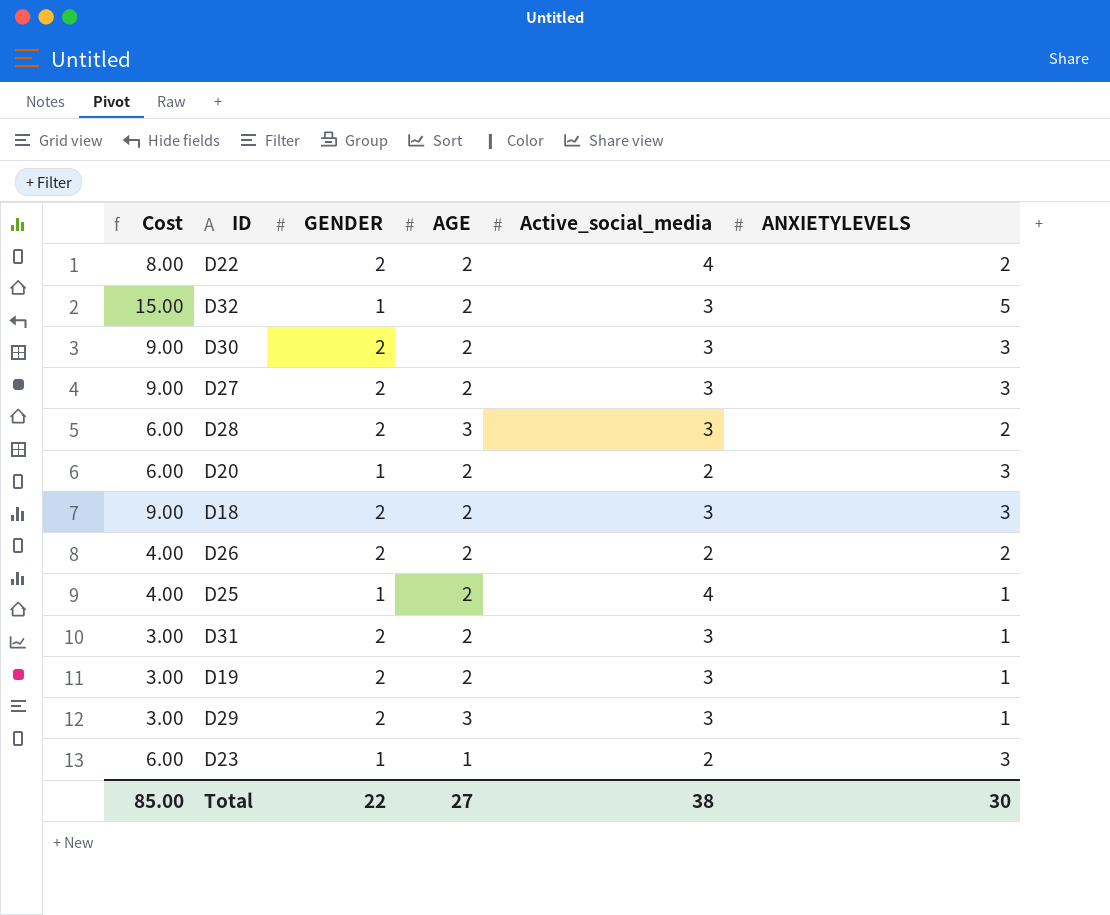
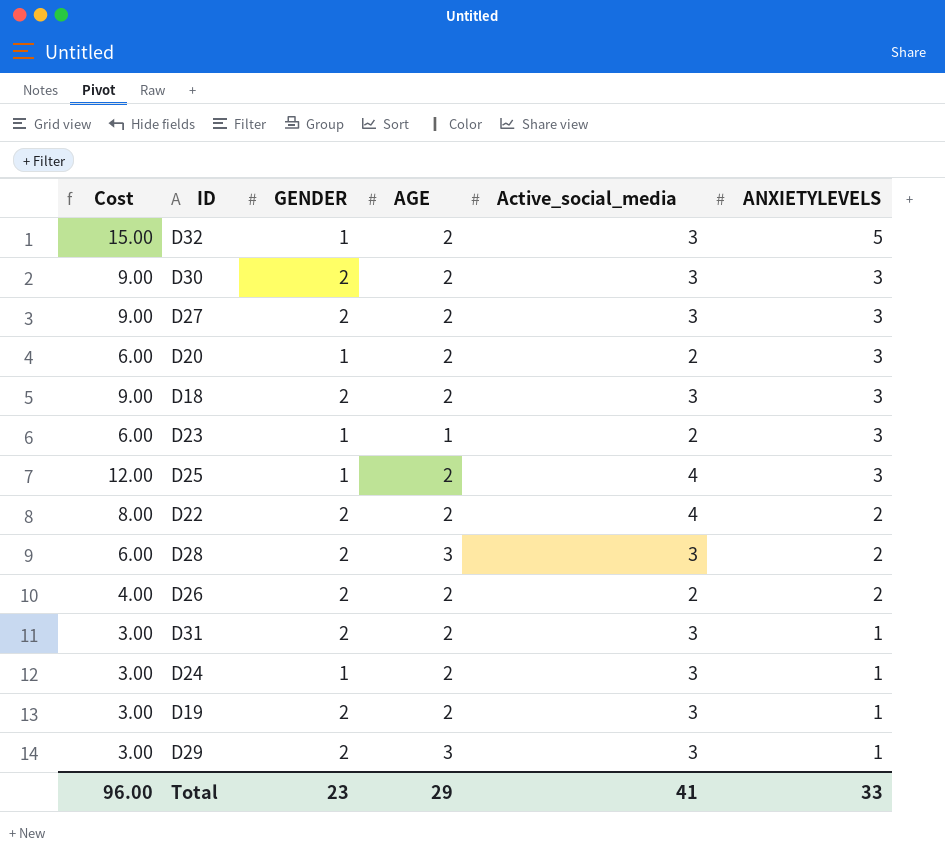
row order: none -> ANXIETYLEVELS descending
D25 | Cost: 4.00 -> 12.00
D25 | ANXIETYLEVELS: 1 -> 3
row D24: none -> 3.00 | 1 | 2 | 3 | 1
Total | Cost: 85.00 -> 96.00
Total | GENDER: 22 -> 23
Total | AGE: 27 -> 29
Total | Active_social_media: 38 -> 41
Total | ANXIETYLEVELS: 30 -> 33

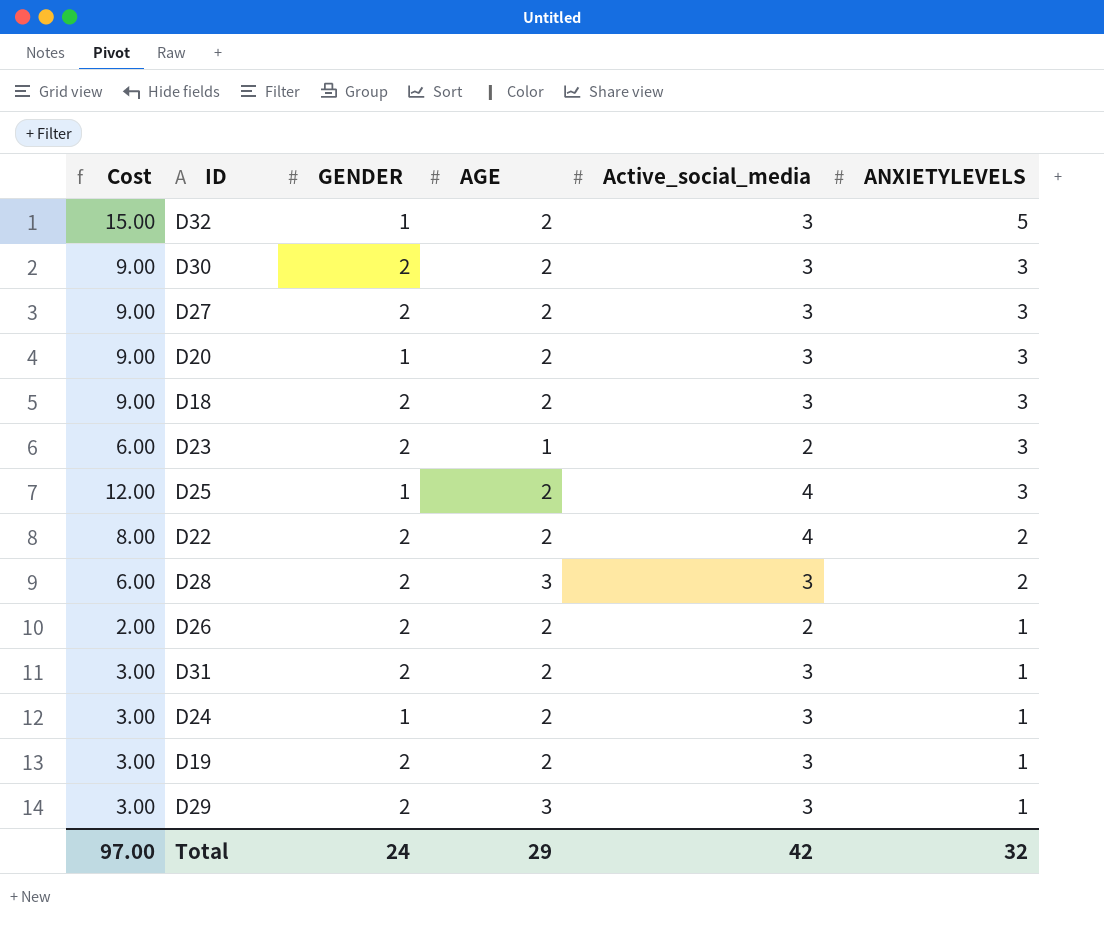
D20 | Cost: 6.00 -> 9.00
D20 | Active_social_media: 2 -> 3
D23 | GENDER: 1 -> 2
D26 | Cost: 4.00 -> 2.00
D26 | ANXIETYLEVELS: 2 -> 1
Total | Cost: 96.00 -> 97.00
Total | GENDER: 23 -> 24
Total | Active_social_media: 41 -> 42
Total | ANXIETYLEVELS: 33 -> 32

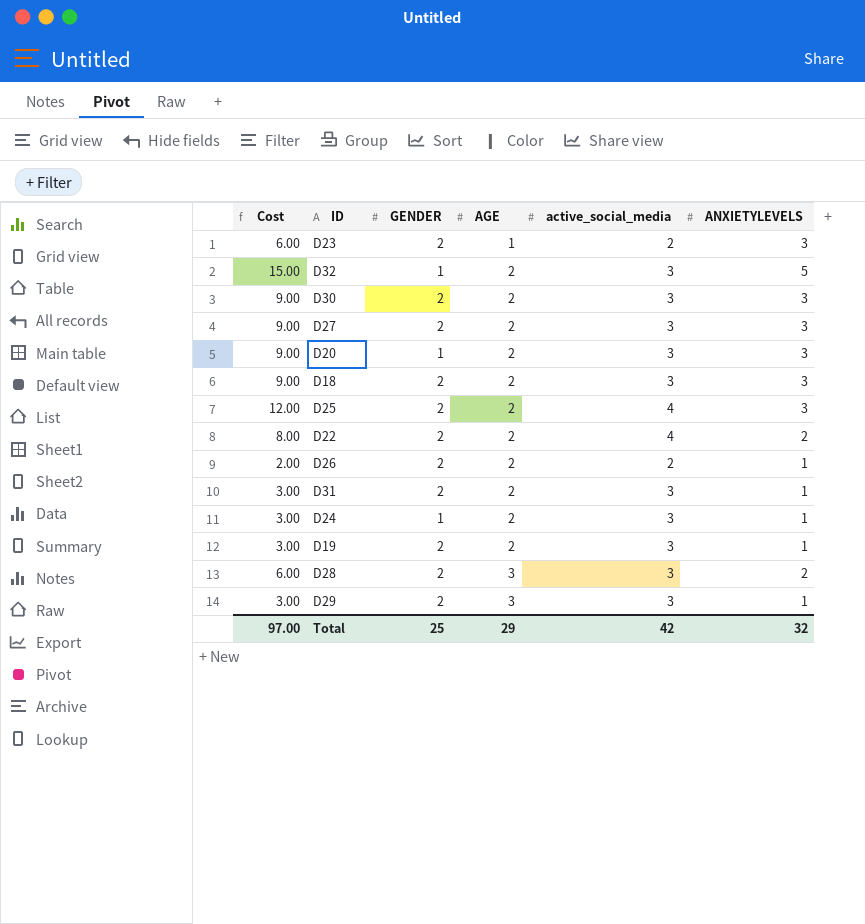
row order: ANXIETYLEVELS descending -> AGE ascending
column name: Active_social_media -> active_social_media
D25 | GENDER: 1 -> 2
Total | GENDER: 24 -> 25

